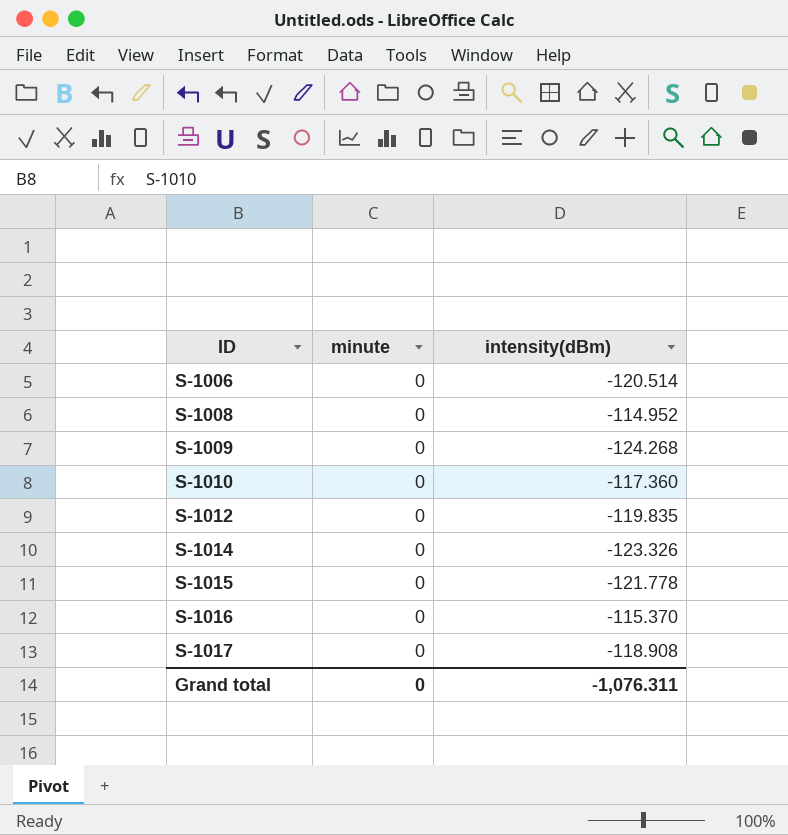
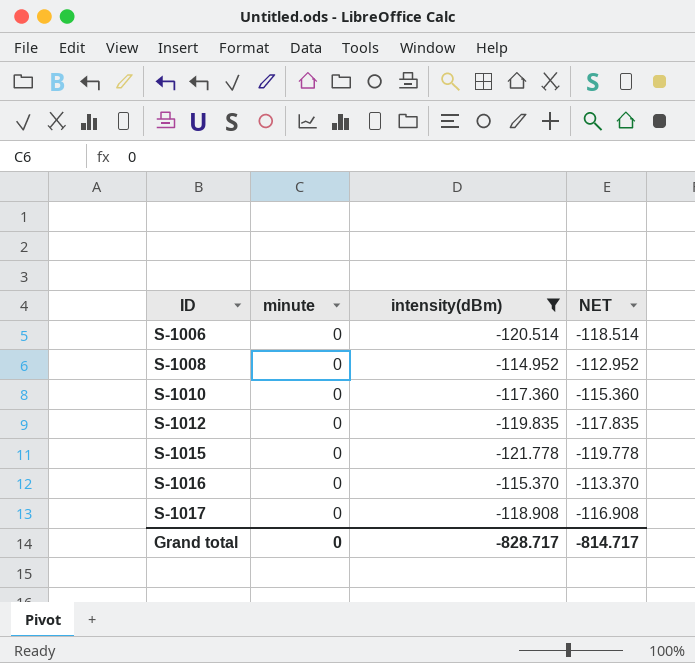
filter: none -> intensity(dBm) >= -121.778
column NET | formula: none -> [intensity(dBm)] + 2
Grand total | intensity(dBm): -1,076.311 -> -828.717

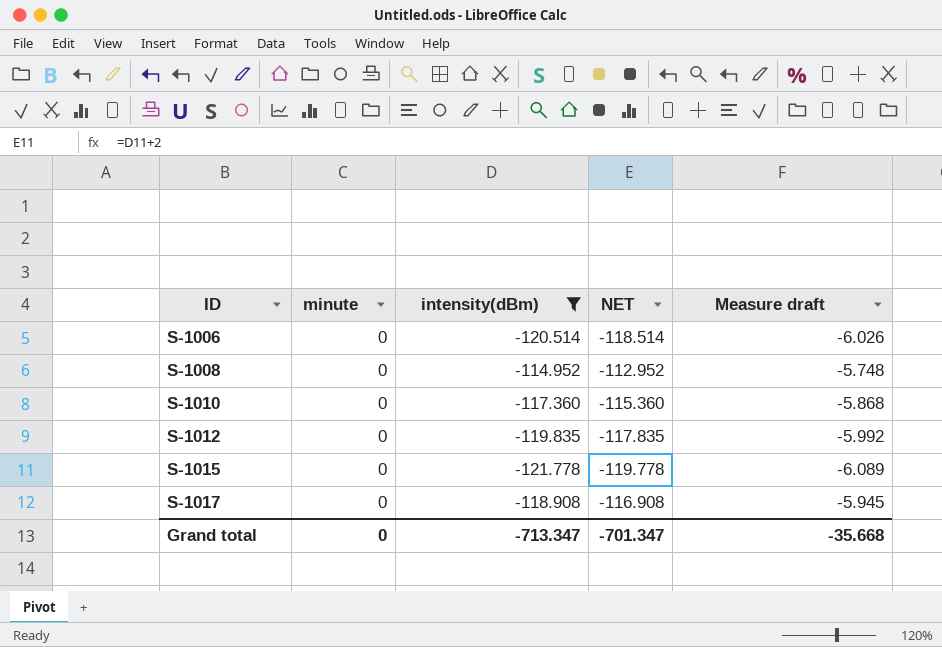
column Measure draft | formula: none -> [intensity(dBm)] * 0.05
row S-1016: 0 | -115.370 | -113.370 -> none
Grand total | intensity(dBm): -828.717 -> -713.347
Grand total | NET: -814.717 -> -701.347

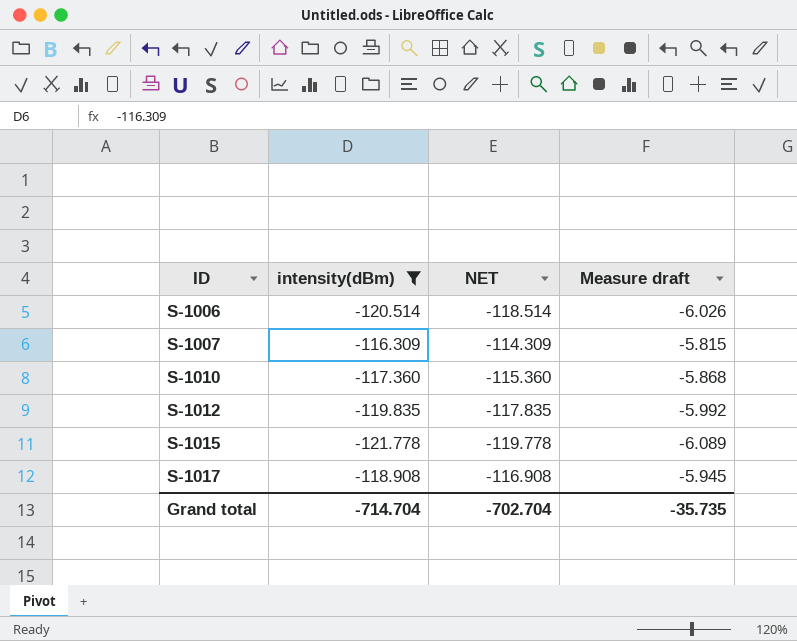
column minute | position: 2 -> none
row S-1008: 0 | -114.952 | -112.952 | -5.748 -> none
row S-1007: none -> -116.309 | -114.309 | -5.815
Grand total | intensity(dBm): -713.347 -> -714.704
Grand total | NET: -701.347 -> -702.704
Grand total | Measure draft: -35.668 -> -35.735

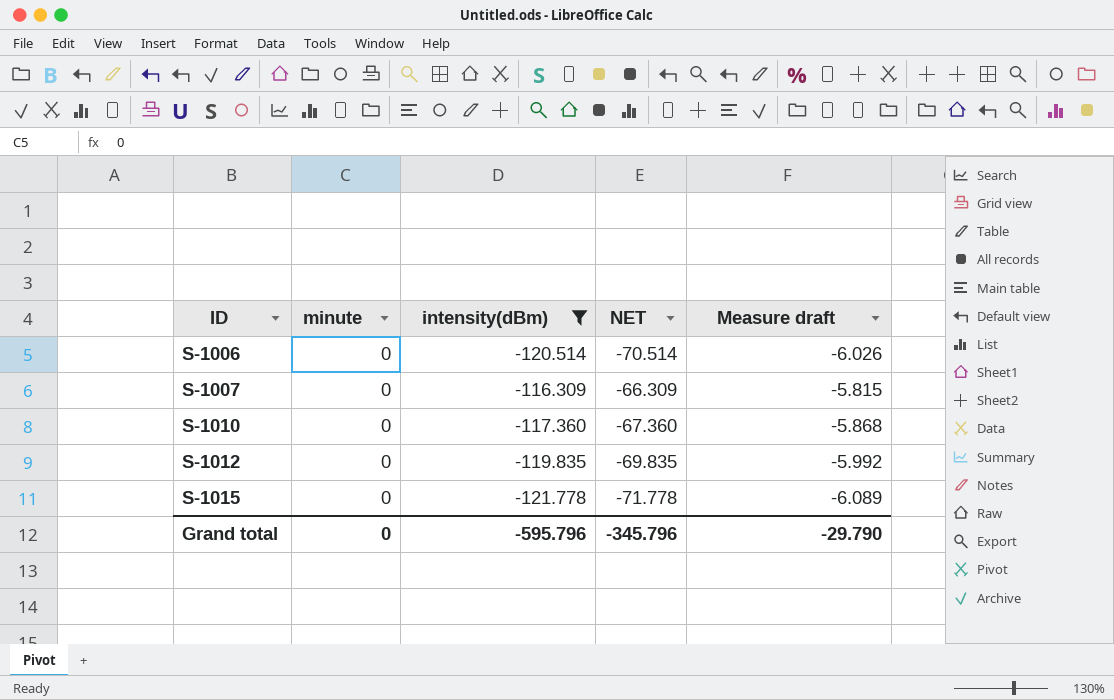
column minute | position: none -> 2
column NET | formula: [intensity(dBm)] + 2 -> [intensity(dBm)] + 50
row S-1017: -118.908 | -116.908 | -5.945 -> none
Grand total | intensity(dBm): -714.704 -> -595.796
Grand total | NET: -702.704 -> -345.796
Grand total | Measure draft: -35.735 -> -29.790

